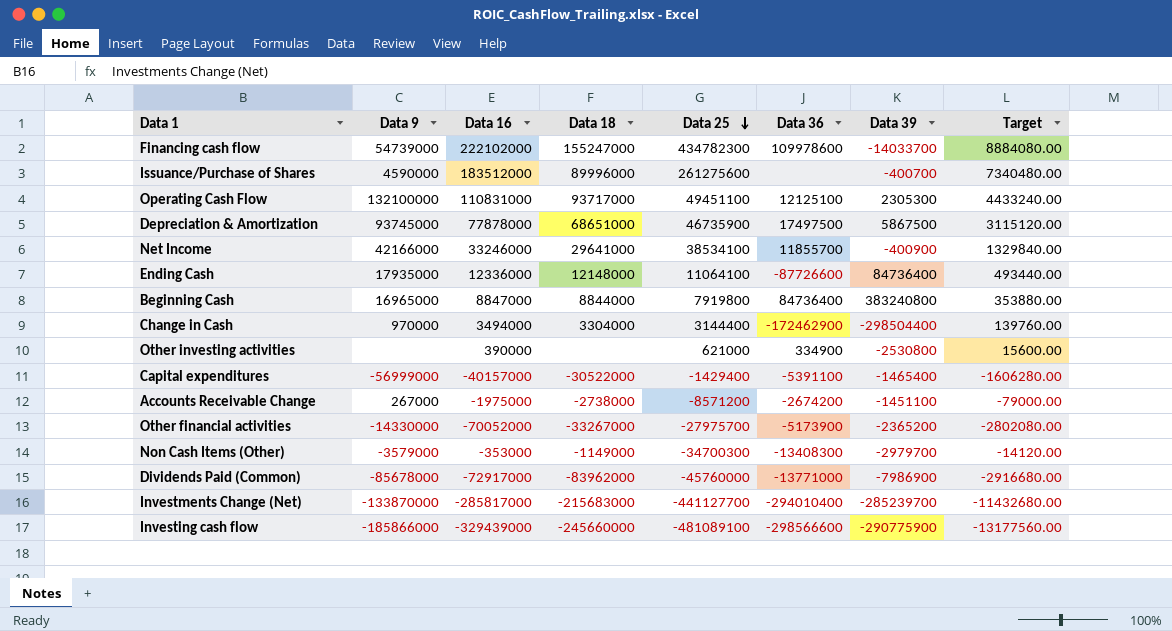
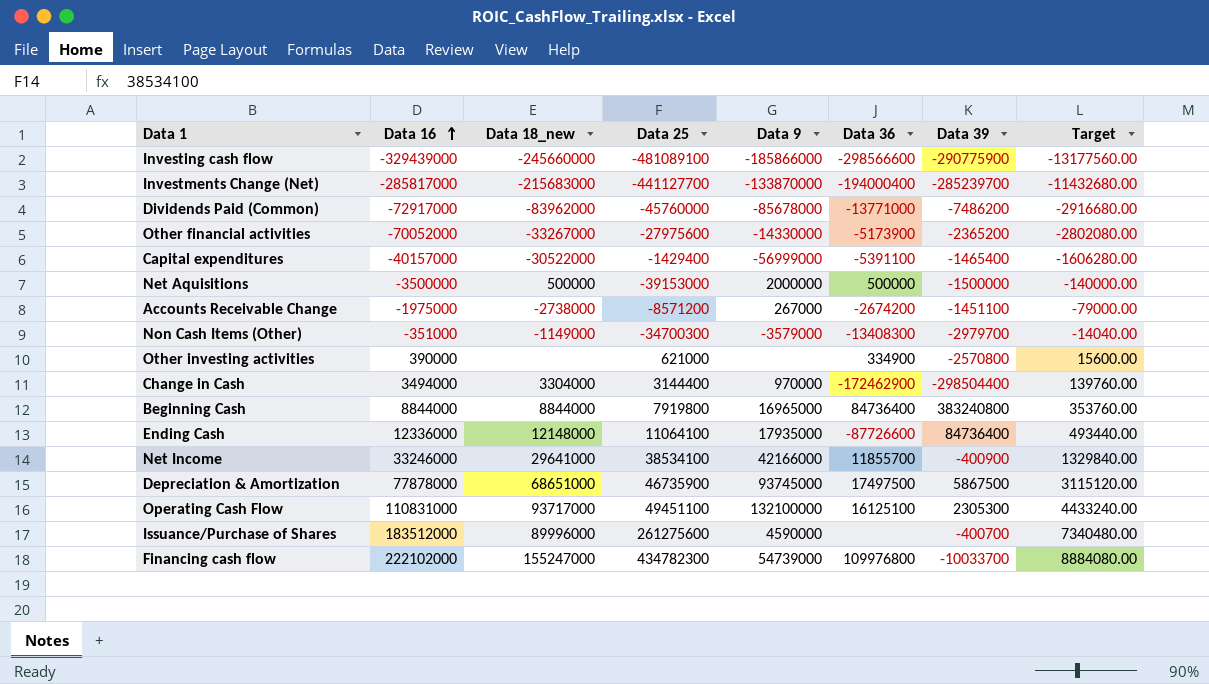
row order: Data 25 descending -> Data 16 ascending
column name: Data 18 -> Data 18_new
column Data 9 | position: 2 -> 5
Investments Change (Net) | Data 36: -294010400 -> -194000400
Dividends Paid (Common) | Data 39: -7986900 -> -7486200
Other financial activities | Data 25: -27975700 -> -27975600
row Net Aquisitions: none -> -3500000 | 500000 | -39153000 | 2000000 | 500000 | -1500000 | -140000.00
Non Cash Items (Other) | Data 16: -353000 -> -351000
Non Cash Items (Other) | Target: -14120.00 -> -14040.00
Other investing activities | Data 39: -2530800 -> -2570800
Beginning Cash | Data 16: 8847000 -> 8844000
Beginning Cash | Target: 353880.00 -> 353760.00
Operating Cash Flow | Data 36: 12125100 -> 16125100
Financing cash flow | Data 36: 109978600 -> 109976800
Financing cash flow | Data 39: -14033700 -> -10033700

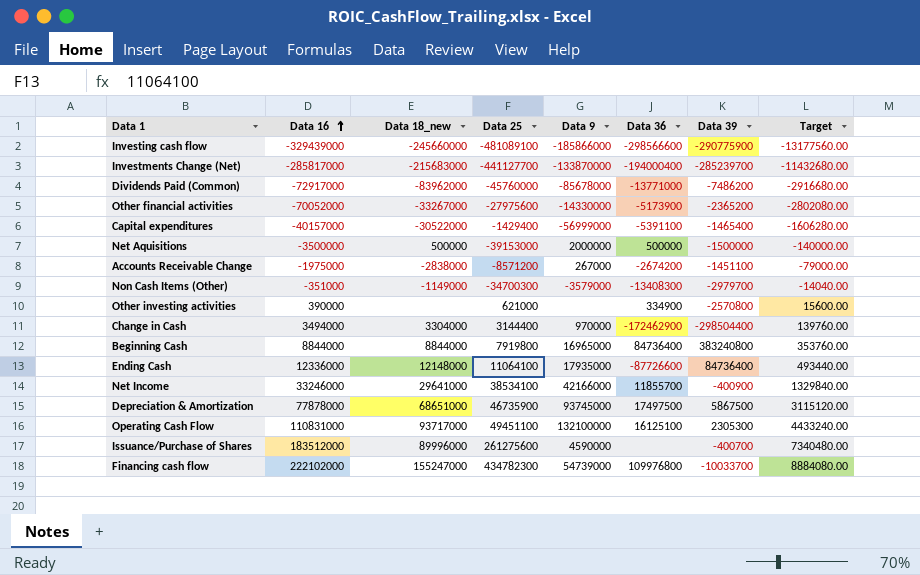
Accounts Receivable Change | Data 18_new: -2738000 -> -2838000

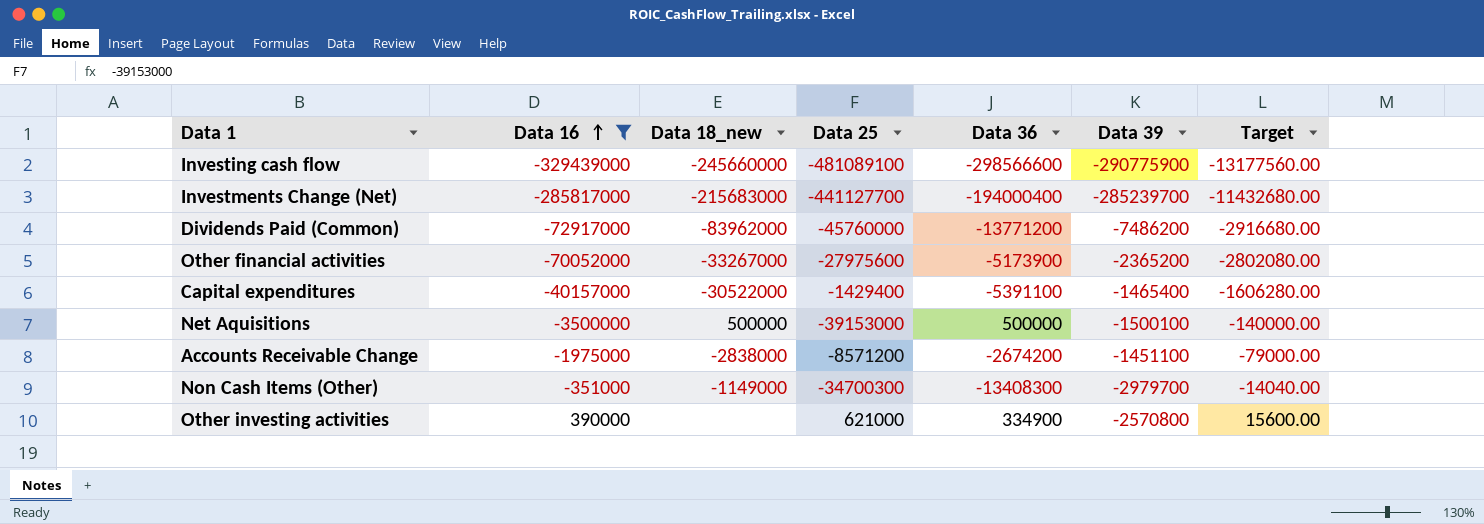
filter: none -> Data 16 <= 390000
column Data 9 | position: 5 -> none
Dividends Paid (Common) | Data 36: -13771000 -> -13771200
Net Aquisitions | Data 39: -1500000 -> -1500100

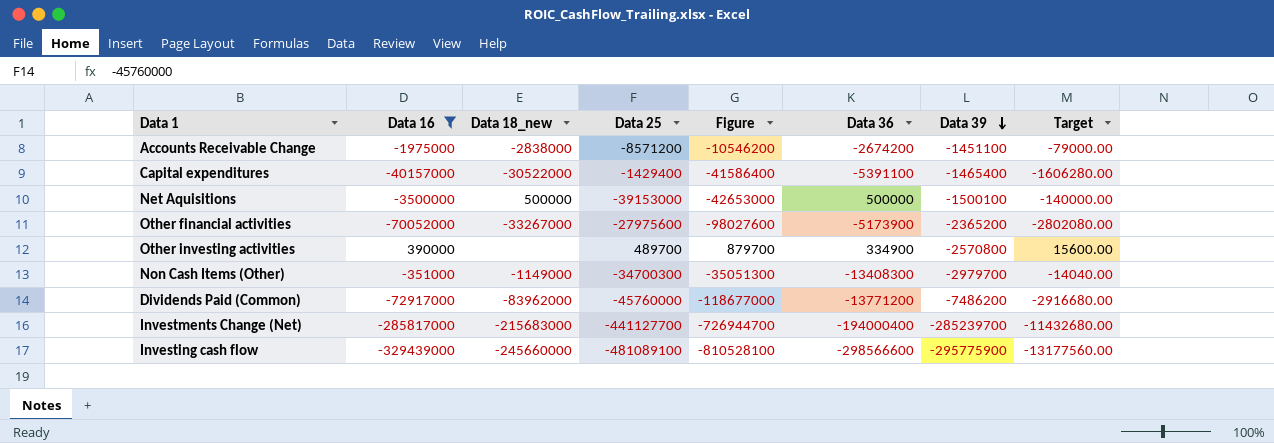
row order: Data 16 ascending -> Data 39 descending
column Figure | formula: none -> [Data 16] + [Data 25]
Other investing activities | Data 25: 621000 -> 489700
Investing cash flow | Data 39: -290775900 -> -295775900

